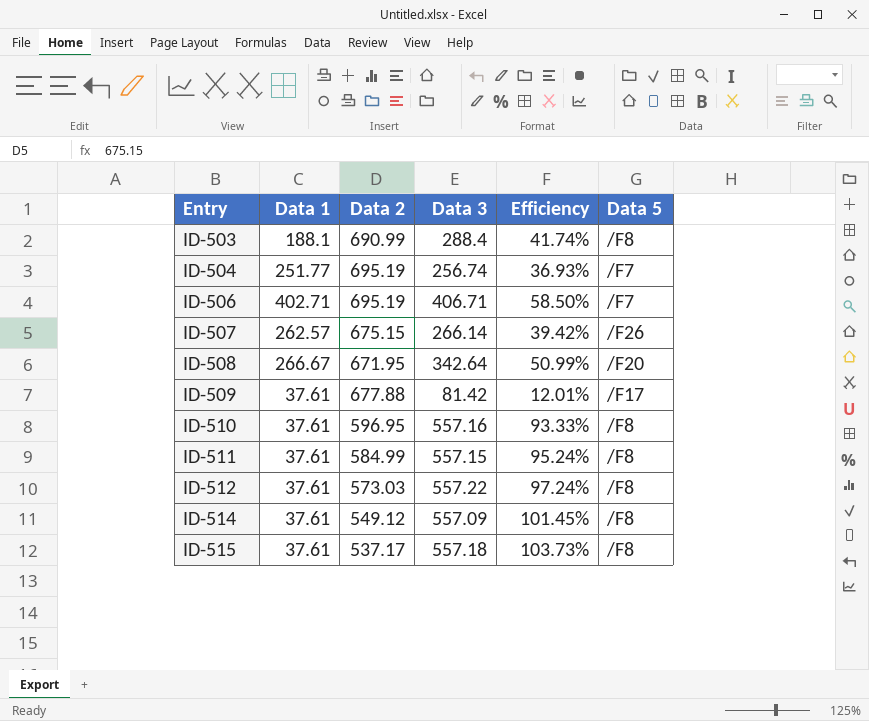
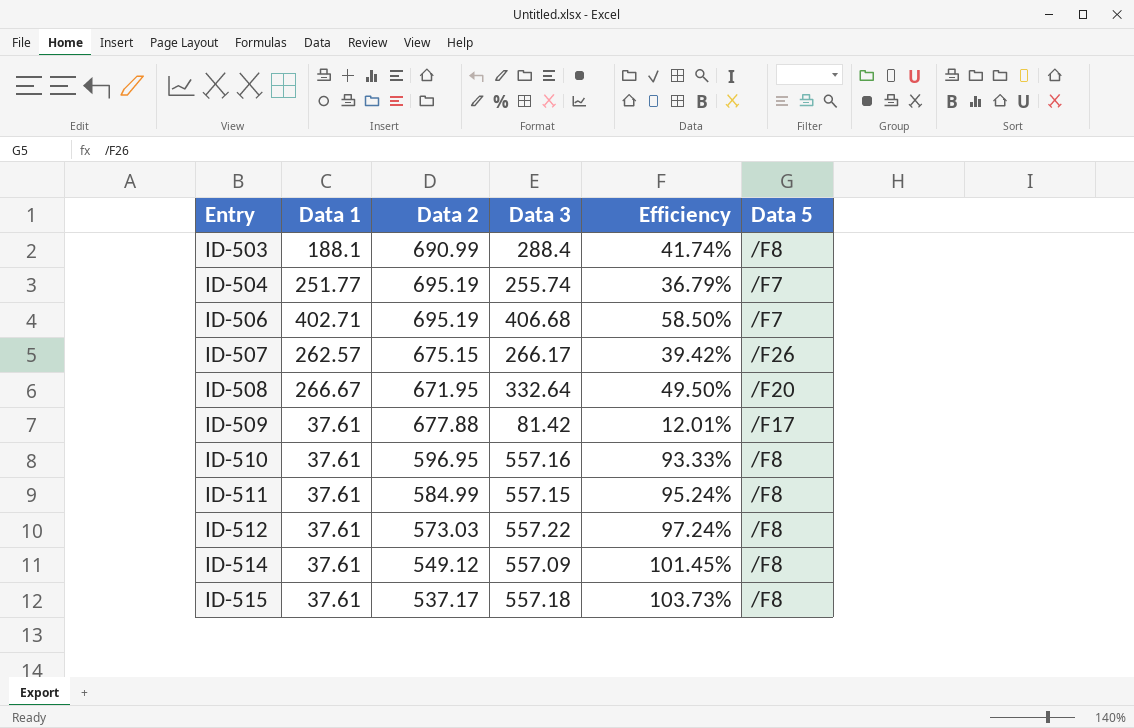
ID-504 | Data 3: 256.74 -> 255.74
ID-504 | Efficiency: 36.93% -> 36.79%
ID-506 | Data 3: 406.71 -> 406.68
ID-507 | Data 3: 266.14 -> 266.17
ID-508 | Data 3: 342.64 -> 332.64
ID-508 | Efficiency: 50.99% -> 49.50%

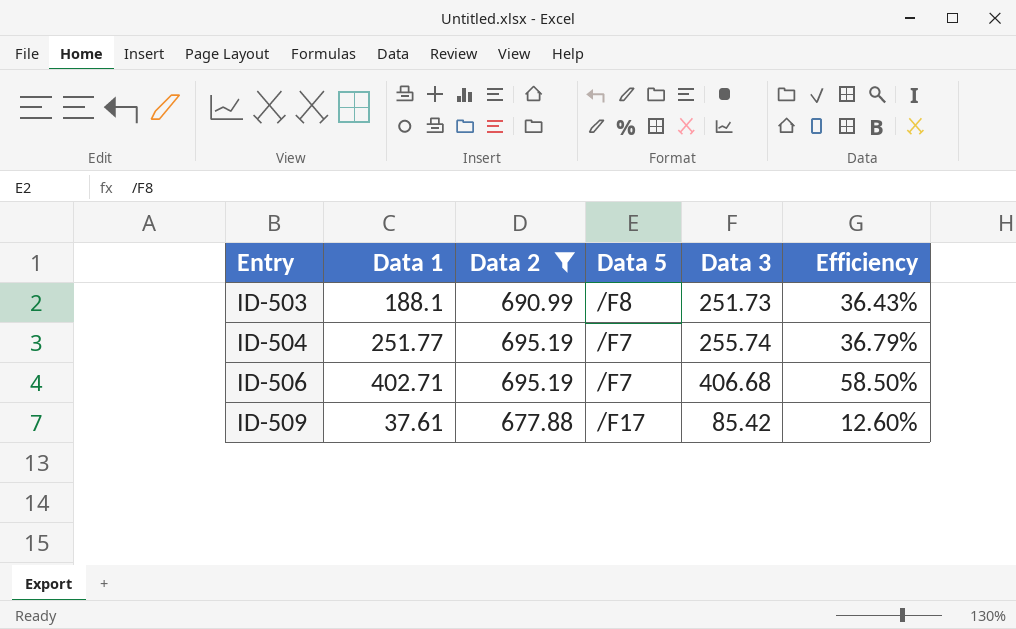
filter: none -> Data 2 >= 677.88
column Data 5 | position: 6 -> 4
ID-503 | Data 3: 288.4 -> 251.73
ID-503 | Efficiency: 41.74% -> 36.43%
ID-509 | Data 3: 81.42 -> 85.42
ID-509 | Efficiency: 12.01% -> 12.60%

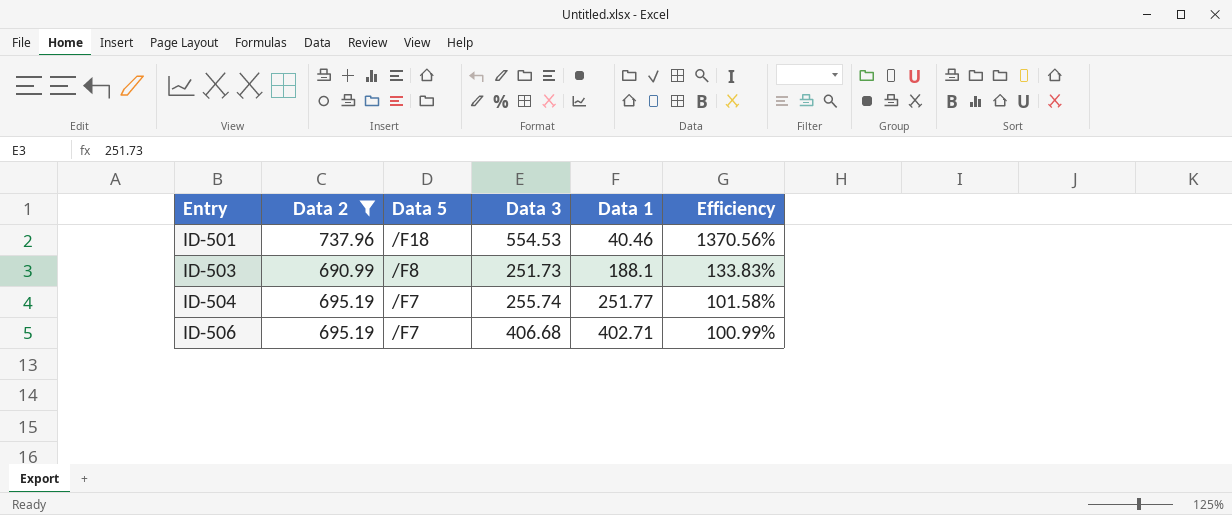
column Data 1 | position: 2 -> 5
column Efficiency | formula: [Data 3] / [Data 2] -> [Data 3] / [Data 1]
row ID-509: 37.61 | 677.88 | /F17 | 85.42 | 12.60% -> none
row ID-501: none -> 737.96 | /F18 | 554.53 | 40.46 | 1370.56%

